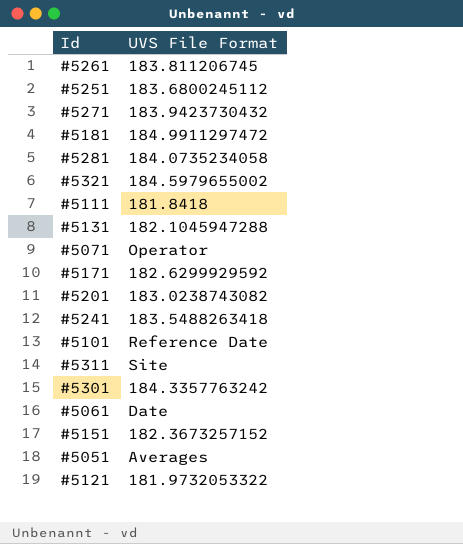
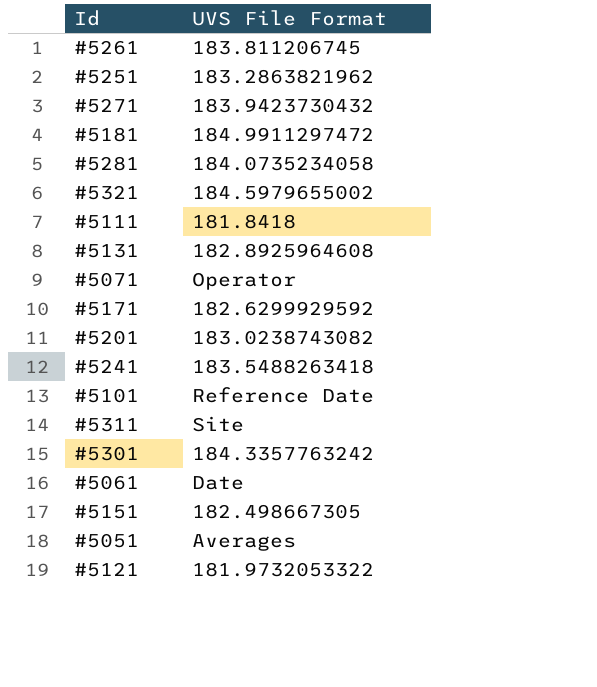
#5251 | UVS File Format: 183.6800245112 -> 183.2863821962
#5131 | UVS File Format: 182.1045947288 -> 182.8925964608
#5151 | UVS File Format: 182.3673257152 -> 182.498667305

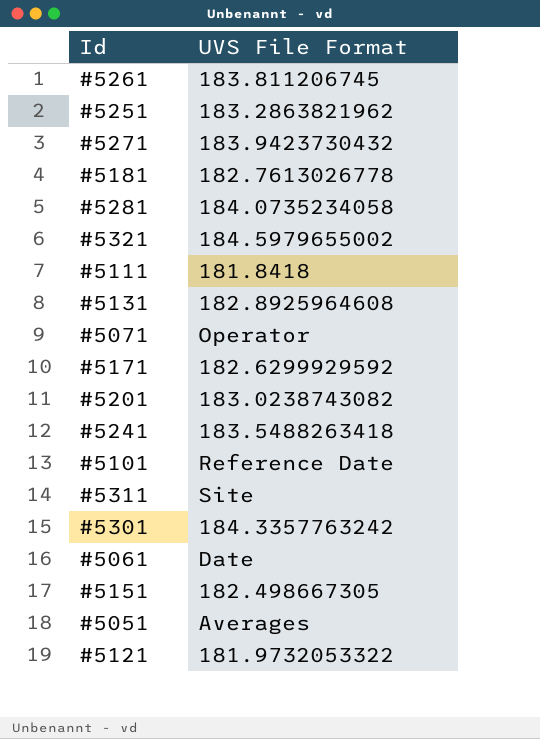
#5181 | UVS File Format: 184.9911297472 -> 182.7613026778

